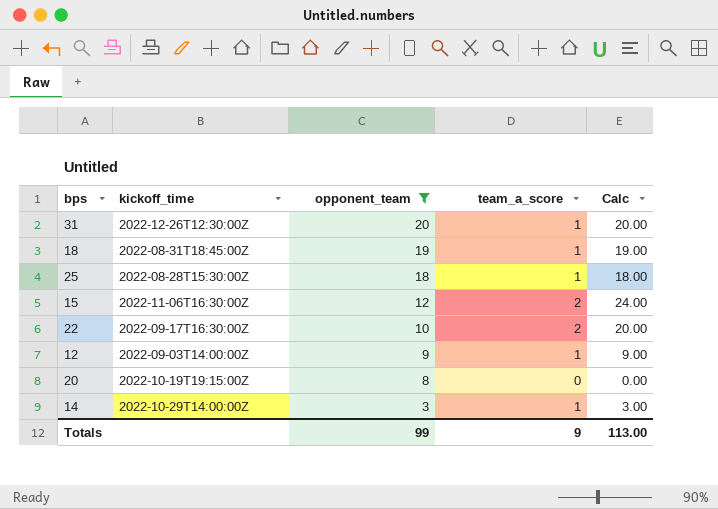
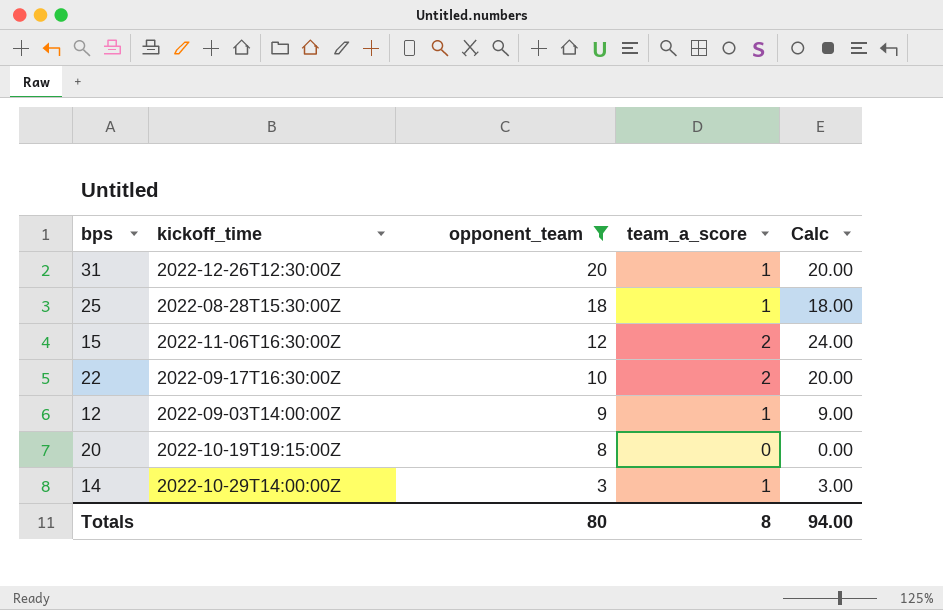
row 18: 2022-08-31T18:45:00Z | 19 | 1 | 19.00 -> none
Totals | opponent_team: 99 -> 80
Totals | team_a_score: 9 -> 8
Totals | Calc: 113.00 -> 94.00

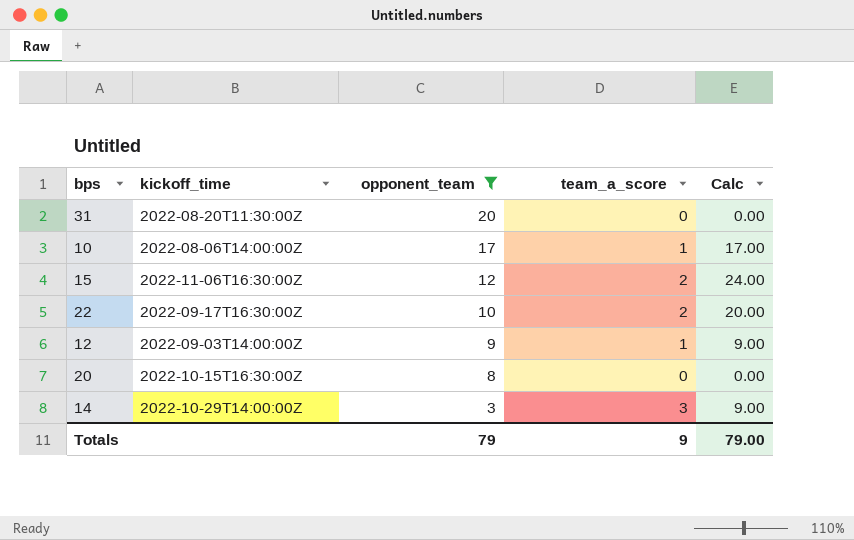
row 25: 2022-08-28T15:30:00Z | 18 | 1 | 18.00 -> none
31 | kickoff_time: 2022-12-26T12:30:00Z -> 2022-08-20T11:30:00Z
31 | team_a_score: 1 -> 0
31 | Calc: 20.00 -> 0.00
row 10: none -> 2022-08-06T14:00:00Z | 17 | 1 | 17.00
20 | kickoff_time: 2022-10-19T19:15:00Z -> 2022-10-15T16:30:00Z
14 | team_a_score: 1 -> 3
14 | Calc: 3.00 -> 9.00
Totals | opponent_team: 80 -> 79
Totals | team_a_score: 8 -> 9
Totals | Calc: 94.00 -> 79.00

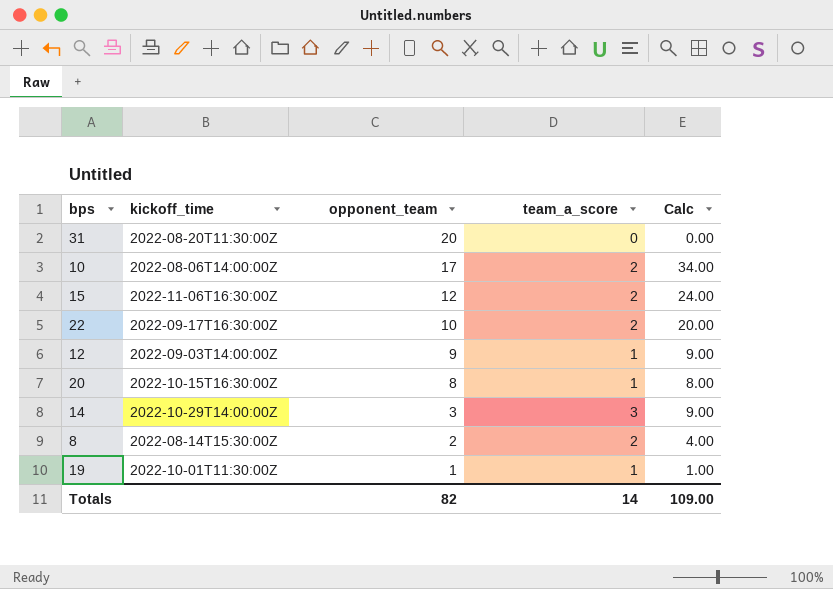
filter: opponent_team >= 3 -> none
10 | team_a_score: 1 -> 2
10 | Calc: 17.00 -> 34.00
20 | team_a_score: 0 -> 1
20 | Calc: 0.00 -> 8.00
Totals | opponent_team: 79 -> 82
Totals | team_a_score: 9 -> 14
Totals | Calc: 79.00 -> 109.00

